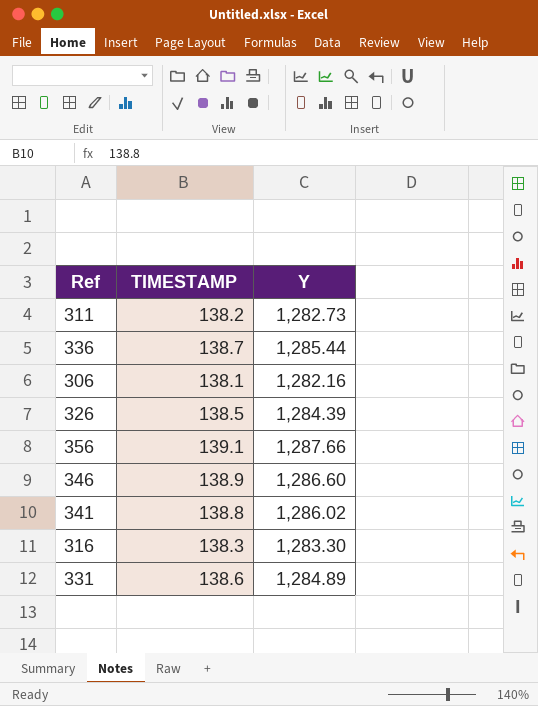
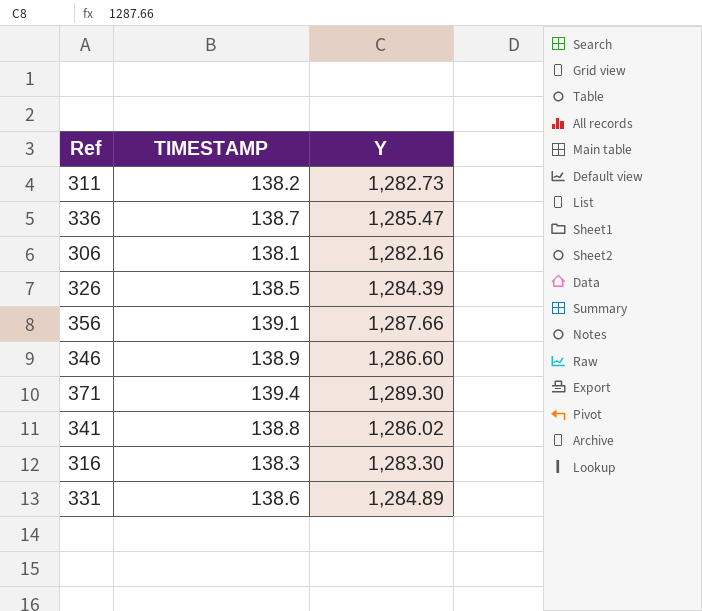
336 | Y: 1,285.44 -> 1,285.47
row 371: none -> 139.4 | 1,289.30

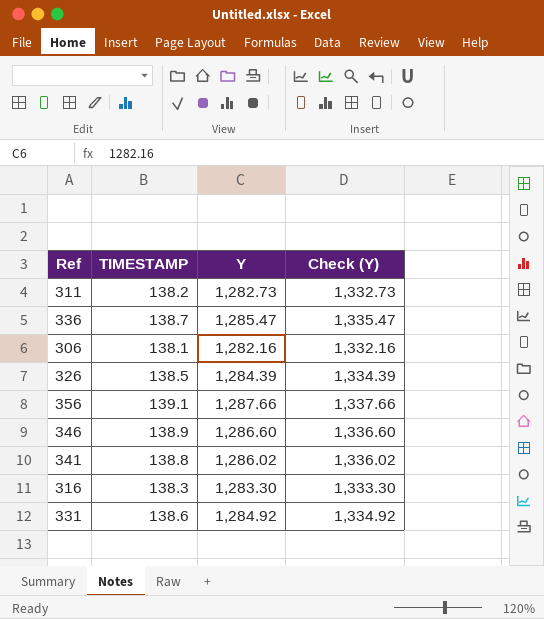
column Check (Y) | formula: none -> [Y] + 50
row 371: 139.4 | 1,289.30 -> none
331 | Y: 1,284.89 -> 1,284.92

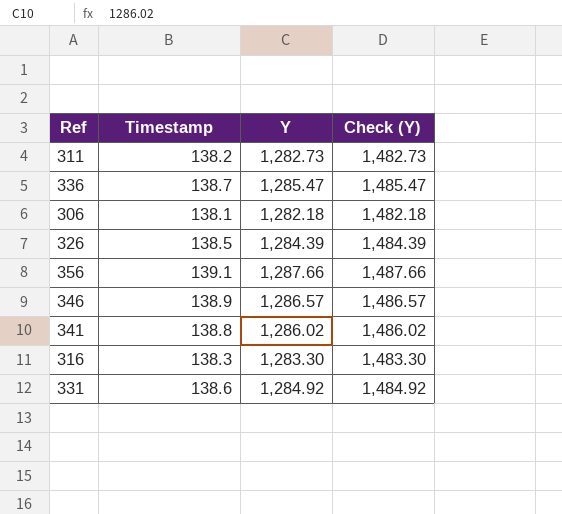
column name: TIMESTAMP -> Timestamp
column Check (Y) | formula: [Y] + 50 -> [Y] + 200
306 | Y: 1,282.16 -> 1,282.18
346 | Y: 1,286.60 -> 1,286.57

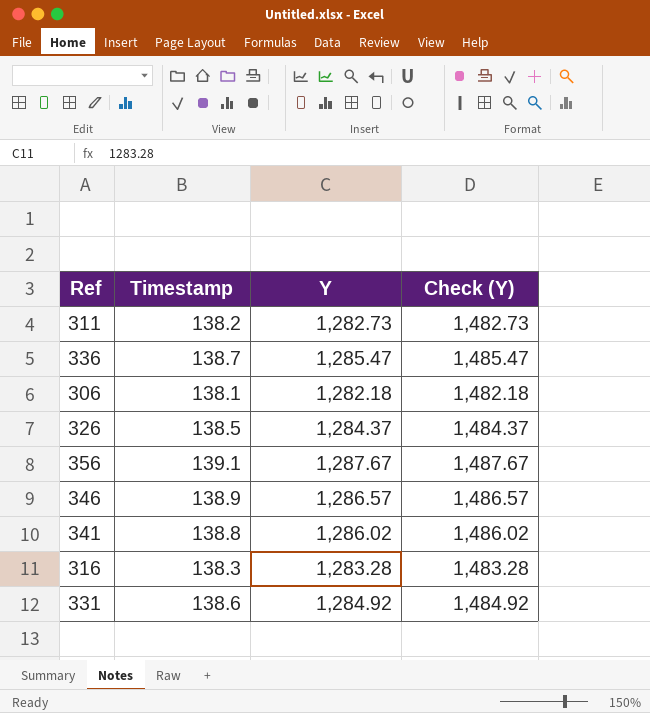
326 | Y: 1,284.39 -> 1,284.37
326 | Check (Y): 1,484.39 -> 1,484.37
356 | Y: 1,287.66 -> 1,287.67
356 | Check (Y): 1,487.66 -> 1,487.67
316 | Y: 1,283.30 -> 1,283.28
316 | Check (Y): 1,483.30 -> 1,483.28

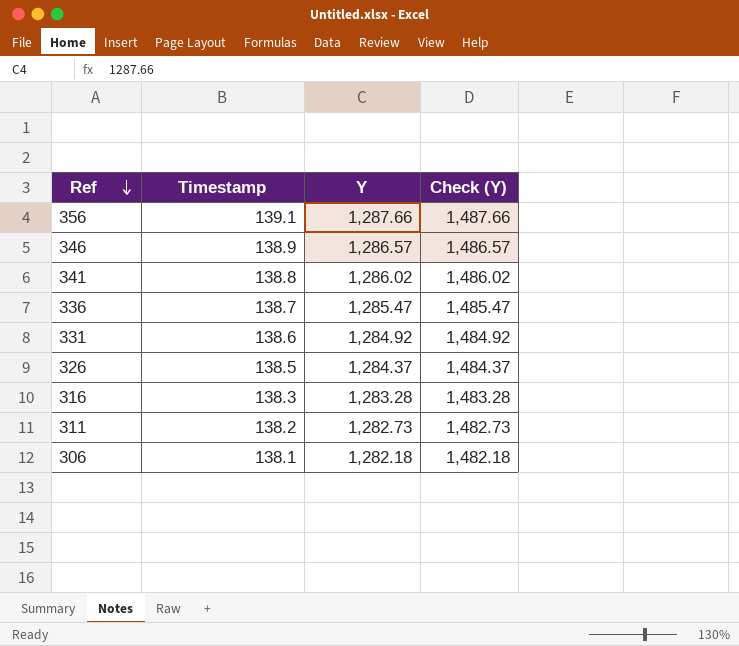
row order: none -> Ref descending
356 | Y: 1,287.67 -> 1,287.66
356 | Check (Y): 1,487.67 -> 1,487.66

